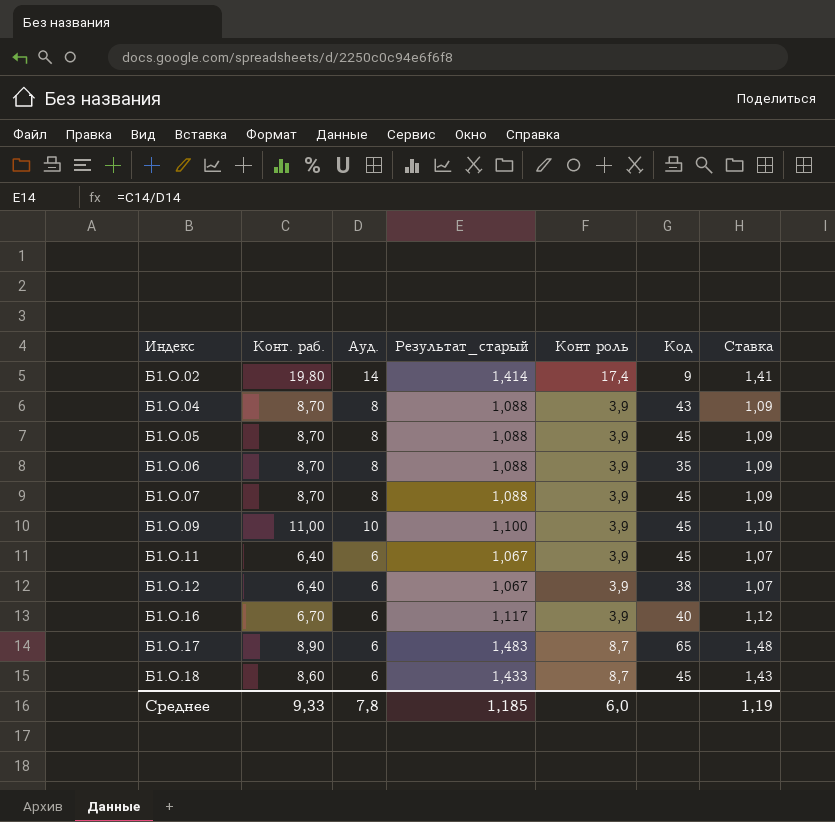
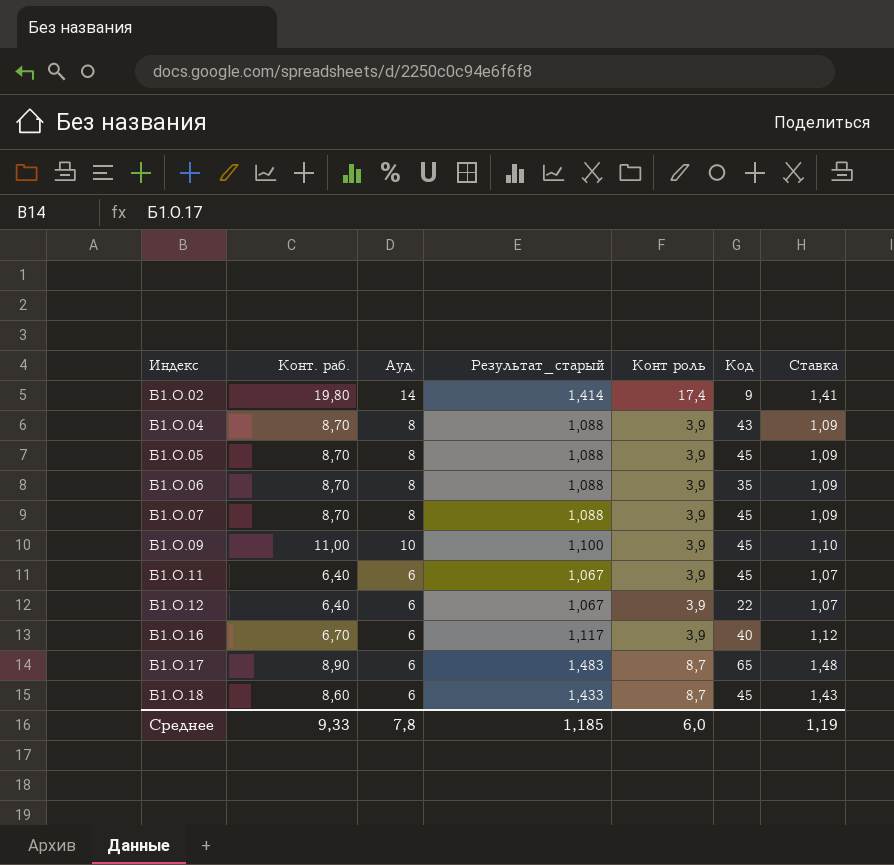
Б1.О.12 | Код: 38 -> 22

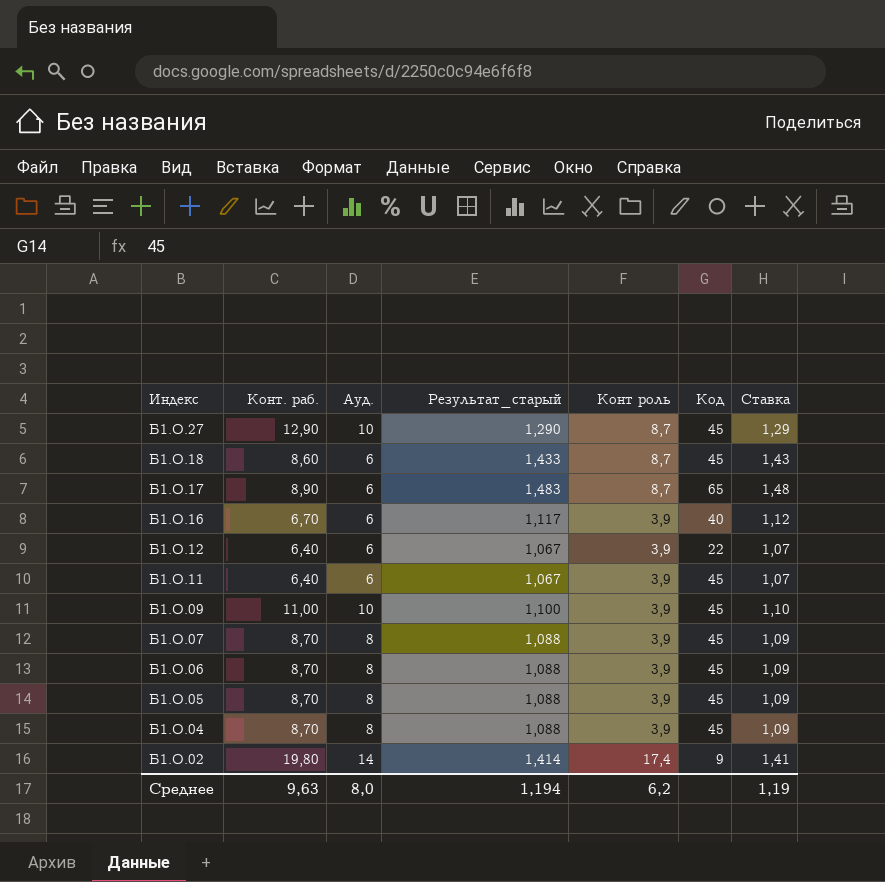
row order: Индекс ascending -> Индекс descending
row Б1.О.27: none -> 12,90 | 10 | 1,290 | 8,7 | 45 | 1,29
Б1.О.06 | Код: 35 -> 45
Б1.О.04 | Код: 43 -> 45
Среднее | Конт. раб.: 9,33 -> 9,63
Среднее | Ауд.: 7,8 -> 8,0
Среднее | Результат_старый: 1,185 -> 1,194
Среднее | Конт роль: 6,0 -> 6,2

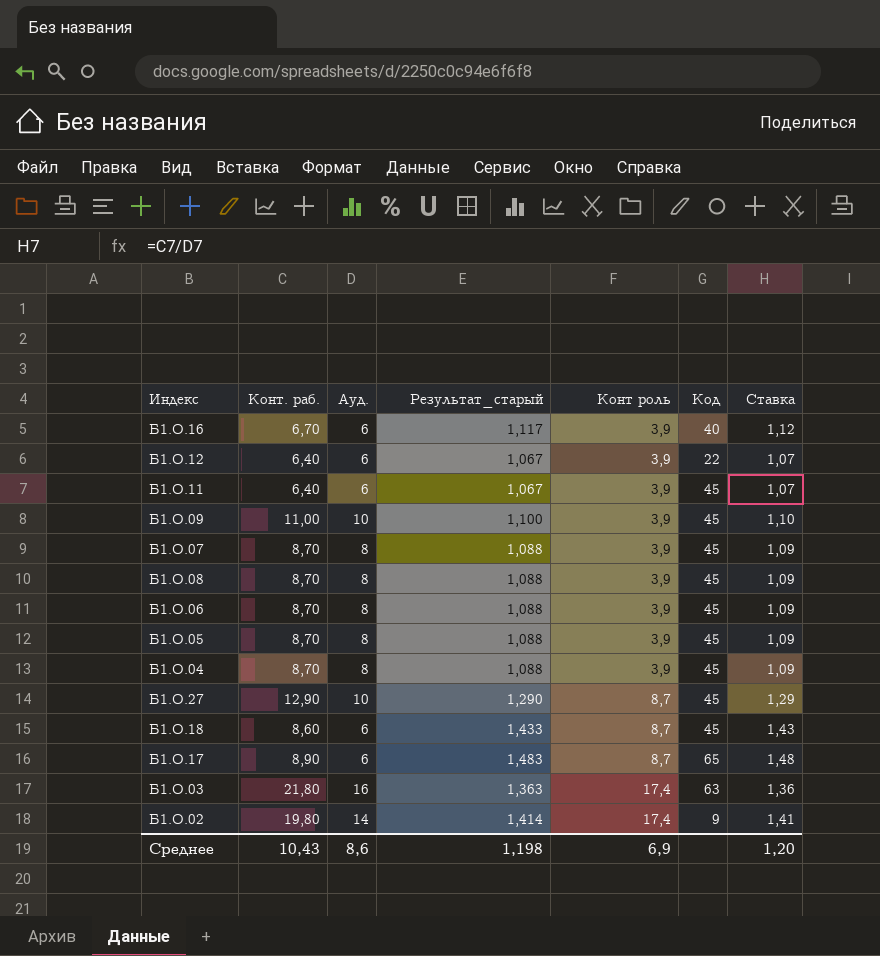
row order: Индекс descending -> Конт роль ascending
row Б1.О.08: none -> 8,70 | 8 | 1,088 | 3,9 | 45 | 1,09
row Б1.О.03: none -> 21,80 | 16 | 1,363 | 17,4 | 63 | 1,36
Среднее | Конт. раб.: 9,63 -> 10,43
Среднее | Ауд.: 8,0 -> 8,6
Среднее | Результат_старый: 1,194 -> 1,198
Среднее | Конт роль: 6,2 -> 6,9
Среднее | Ставка: 1,19 -> 1,20

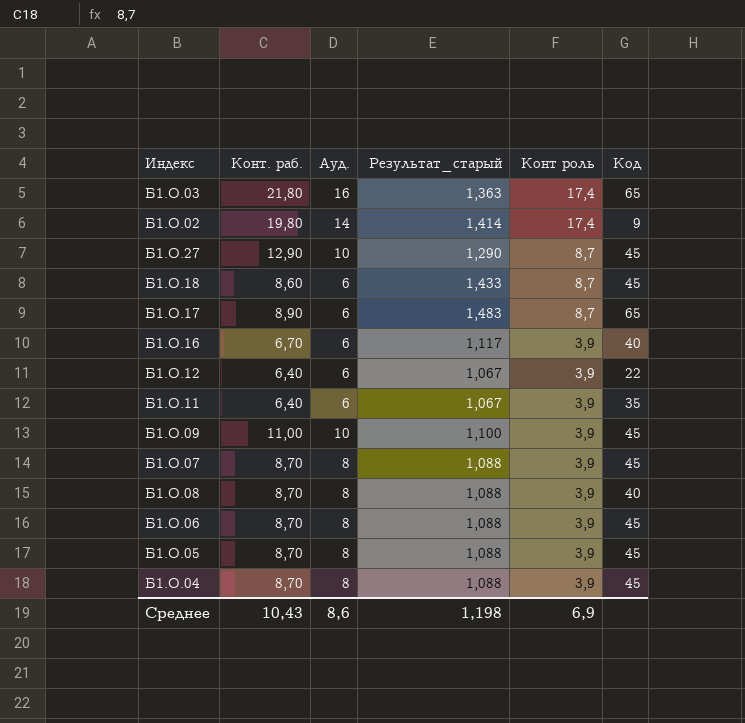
row order: Конт роль ascending -> Конт роль descending
column Ставка | formula: [Конт. раб.] / [Ауд.] -> none
Б1.О.03 | Код: 63 -> 65
Б1.О.11 | Код: 45 -> 35
Б1.О.08 | Код: 45 -> 40

